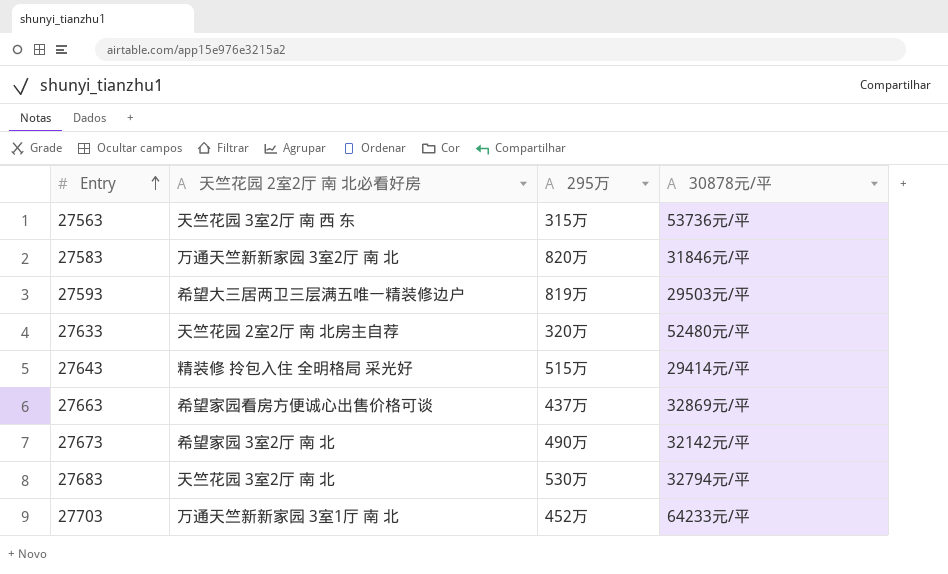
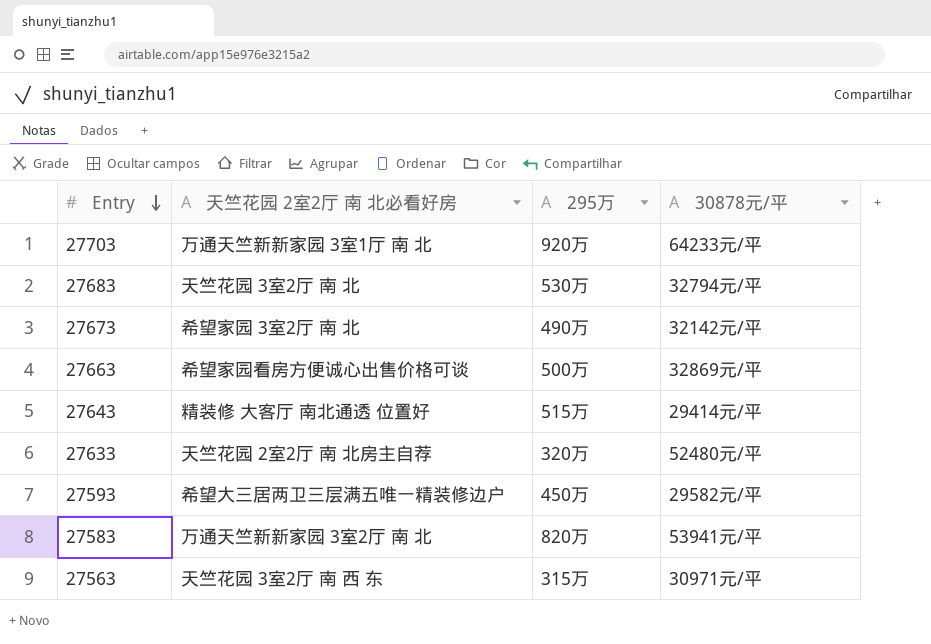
row order: Entry ascending -> Entry descending
27703 | 295万: 452万 -> 920万
27663 | 295万: 437万 -> 500万
27643 | 天竺花园 2室2厅 南 北必看好房: 精装修 拎包入住 全明格局 采光好 -> 精装修 大客厅 南北通透 位置好
27593 | 295万: 819万 -> 450万
27593 | 30878元/平: 29503元/平 -> 29582元/平
27583 | 30878元/平: 31846元/平 -> 53941元/平
27563 | 30878元/平: 53736元/平 -> 30971元/平

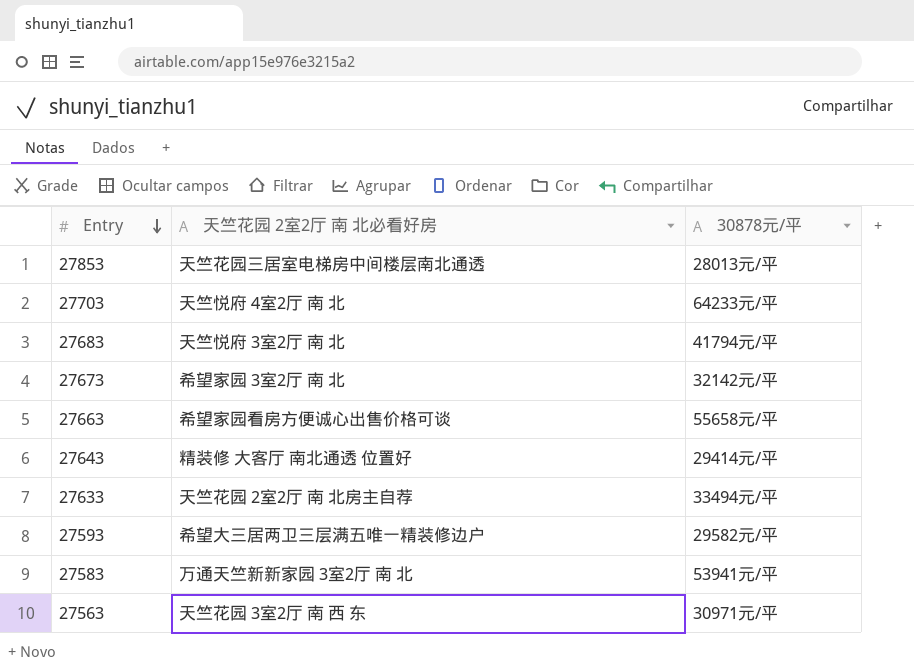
column 295万 | position: 3 -> none
row 27853: none -> 天竺花园三居室电梯房中间楼层南北通透 | 28013元/平
27703 | 天竺花园 2室2厅 南 北必看好房: 万通天竺新新家园 3室1厅 南 北 -> 天竺悦府 4室2厅 南 北
27683 | 天竺花园 2室2厅 南 北必看好房: 天竺花园 3室2厅 南 北 -> 天竺悦府 3室2厅 南 北
27683 | 30878元/平: 32794元/平 -> 41794元/平
27663 | 30878元/平: 32869元/平 -> 55658元/平
27633 | 30878元/平: 52480元/平 -> 33494元/平

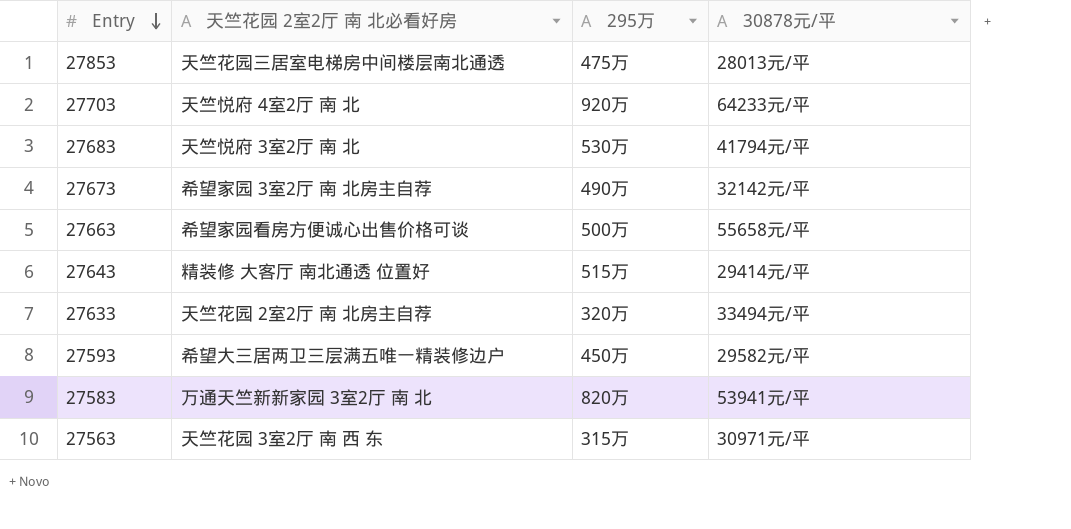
column 295万 | position: none -> 3
27673 | 天竺花园 2室2厅 南 北必看好房: 希望家园 3室2厅 南 北 -> 希望家园 3室2厅 南 北房主自荐

